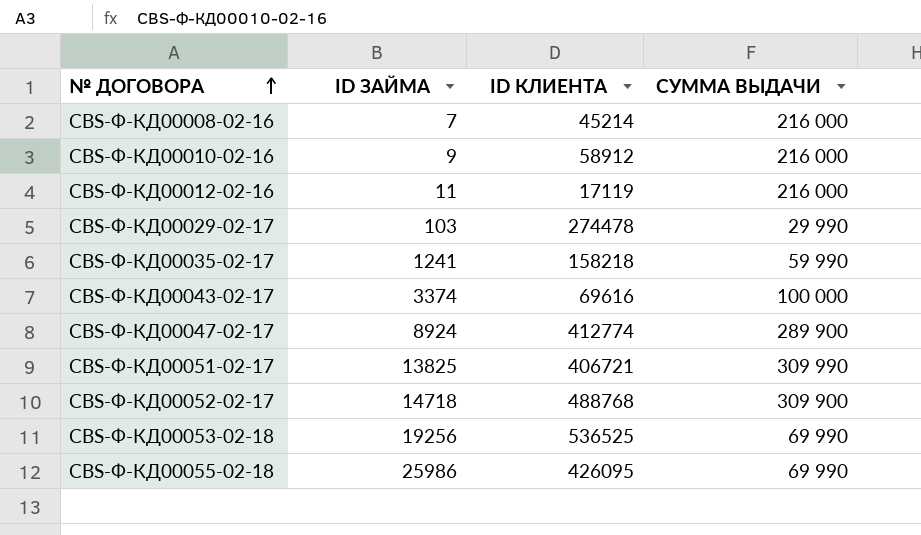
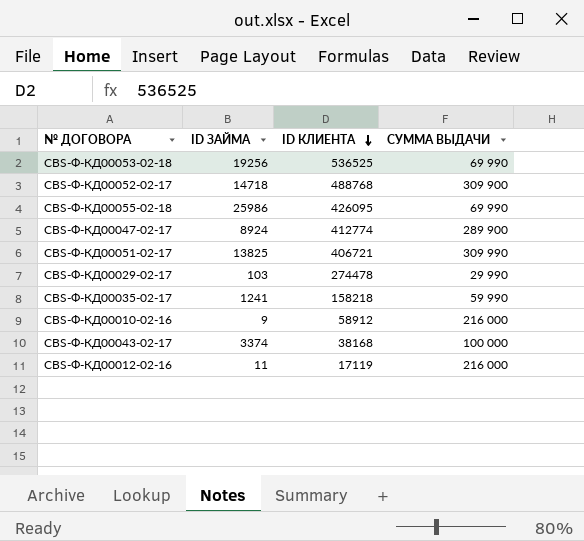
row order: № ДОГОВОРА ascending -> ID КЛИЕНТА descending
row CBS-Ф-КД00008-02-16: 7 | 45214 | 216 000 -> none
CBS-Ф-КД00043-02-17 | ID КЛИЕНТА: 69616 -> 38168

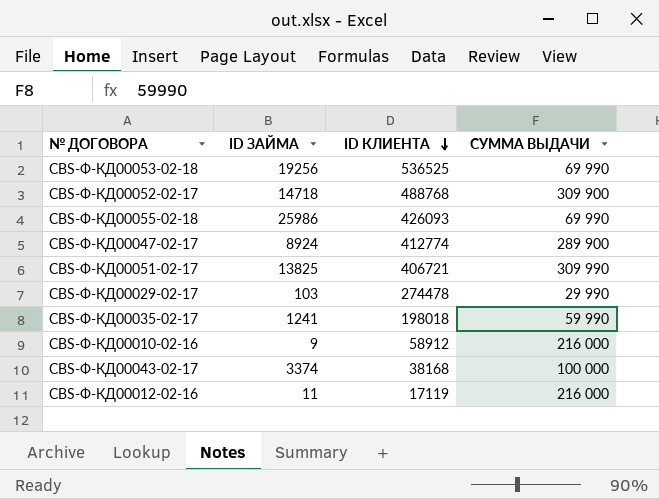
CBS-Ф-КД00055-02-18 | ID КЛИЕНТА: 426095 -> 426093
CBS-Ф-КД00035-02-17 | ID КЛИЕНТА: 158218 -> 198018

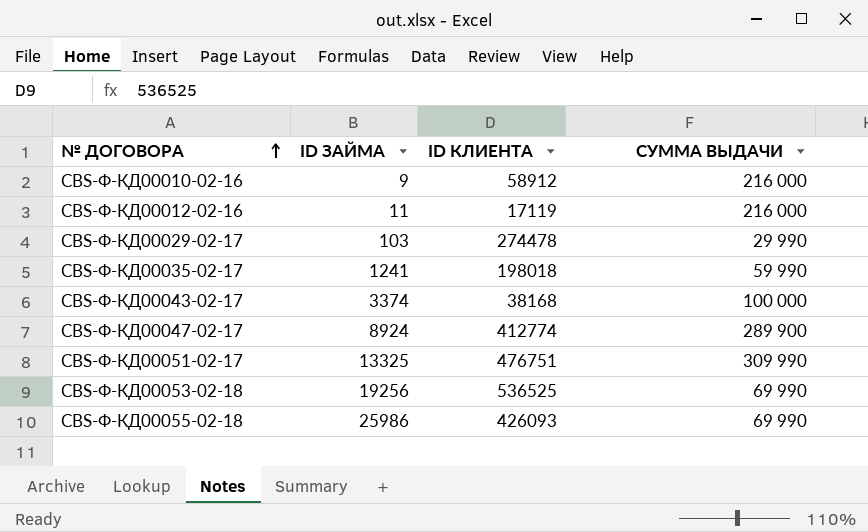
row order: ID КЛИЕНТА descending -> № ДОГОВОРА ascending
row CBS-Ф-КД00052-02-17: 14718 | 488768 | 309 900 -> none
CBS-Ф-КД00051-02-17 | ID ЗАЙМА: 13825 -> 13325
CBS-Ф-КД00051-02-17 | ID КЛИЕНТА: 406721 -> 476751

